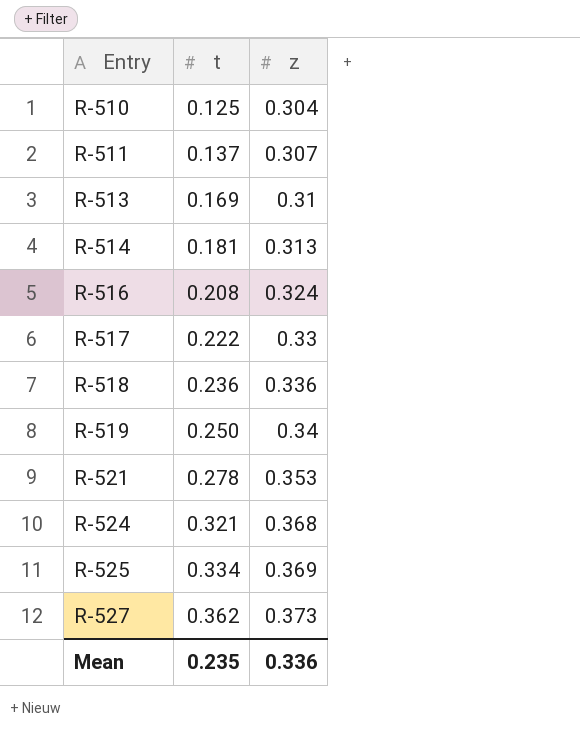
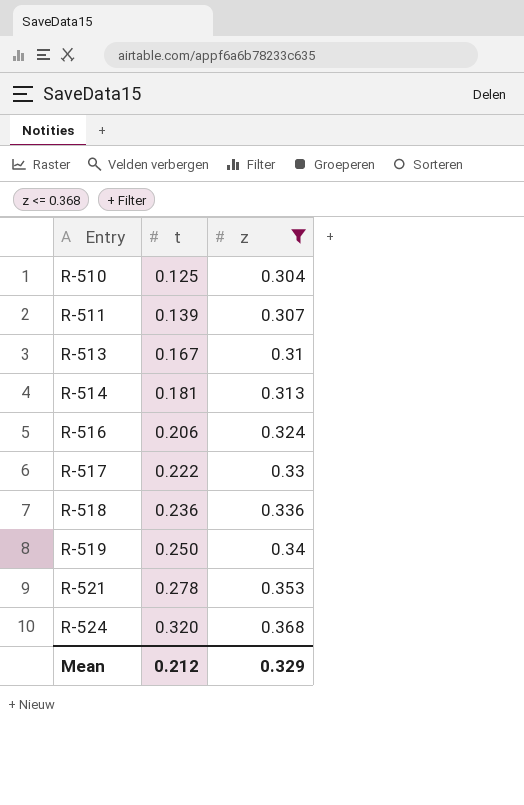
filter: none -> z <= 0.368
R-511 | t: 0.137 -> 0.139
R-513 | t: 0.169 -> 0.167
R-516 | t: 0.208 -> 0.206
R-524 | t: 0.321 -> 0.320
Mean | t: 0.235 -> 0.212
Mean | z: 0.336 -> 0.329

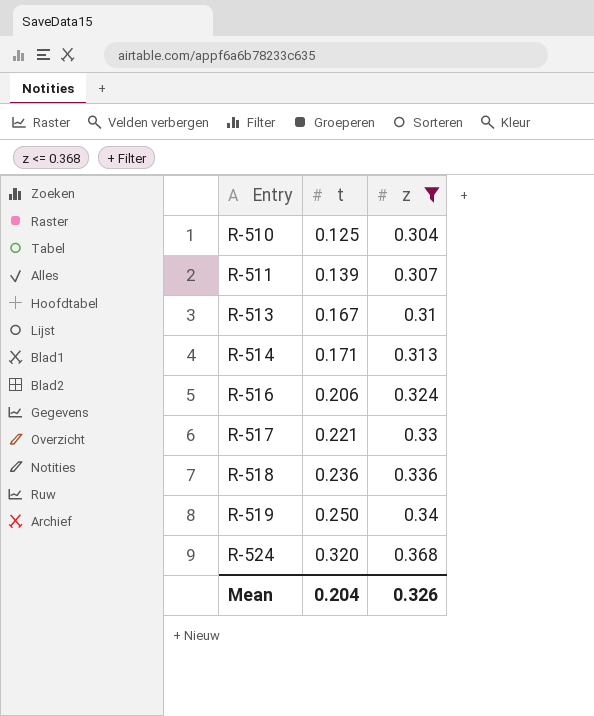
row R-521: 0.278 | 0.353 -> none
R-514 | t: 0.181 -> 0.171
R-517 | t: 0.222 -> 0.221
Mean | t: 0.212 -> 0.204
Mean | z: 0.329 -> 0.326

